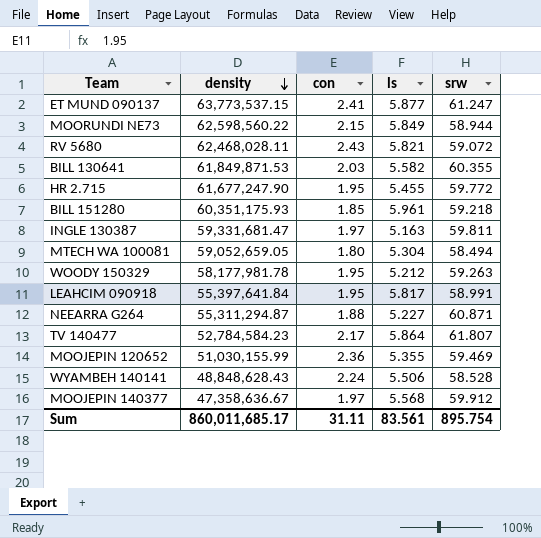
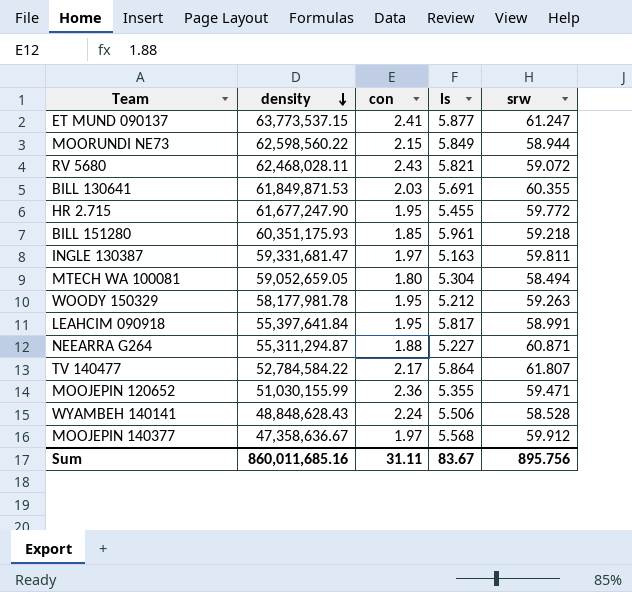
BILL 130641 | ls: 5.582 -> 5.691
TV 140477 | density: 52,784,584.23 -> 52,784,584.22
MOOJEPIN 120652 | srw: 59.469 -> 59.471
Sum | density: 860,011,685.17 -> 860,011,685.16
Sum | ls: 83.561 -> 83.67
Sum | srw: 895.754 -> 895.756

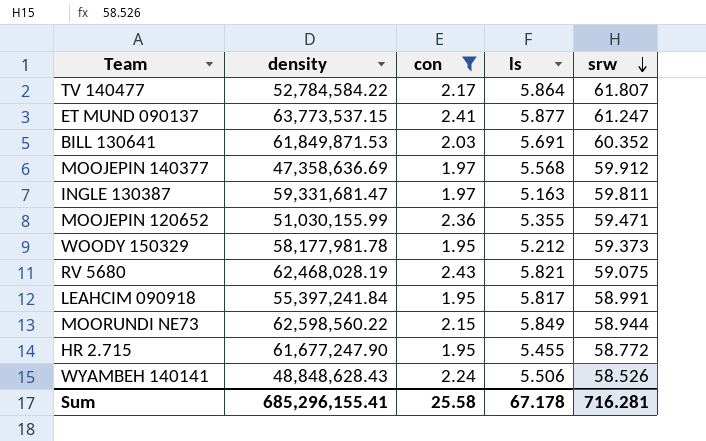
filter: none -> con >= 1.95
row order: density descending -> srw descending
BILL 130641 | srw: 60.355 -> 60.352
MOOJEPIN 140377 | density: 47,358,636.67 -> 47,358,636.69
WOODY 150329 | srw: 59.263 -> 59.373
RV 5680 | density: 62,468,028.11 -> 62,468,028.19
RV 5680 | srw: 59.072 -> 59.075
LEAHCIM 090918 | density: 55,397,641.84 -> 55,397,241.84
HR 2.715 | srw: 59.772 -> 58.772
WYAMBEH 140141 | srw: 58.528 -> 58.526
Sum | density: 860,011,685.16 -> 685,296,155.41
Sum | con: 31.11 -> 25.58
Sum | ls: 83.67 -> 67.178
Sum | srw: 895.756 -> 716.281

